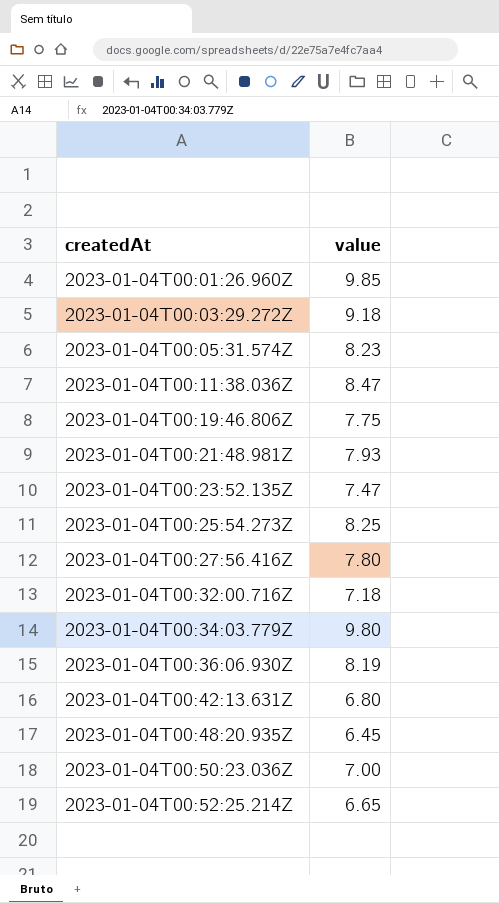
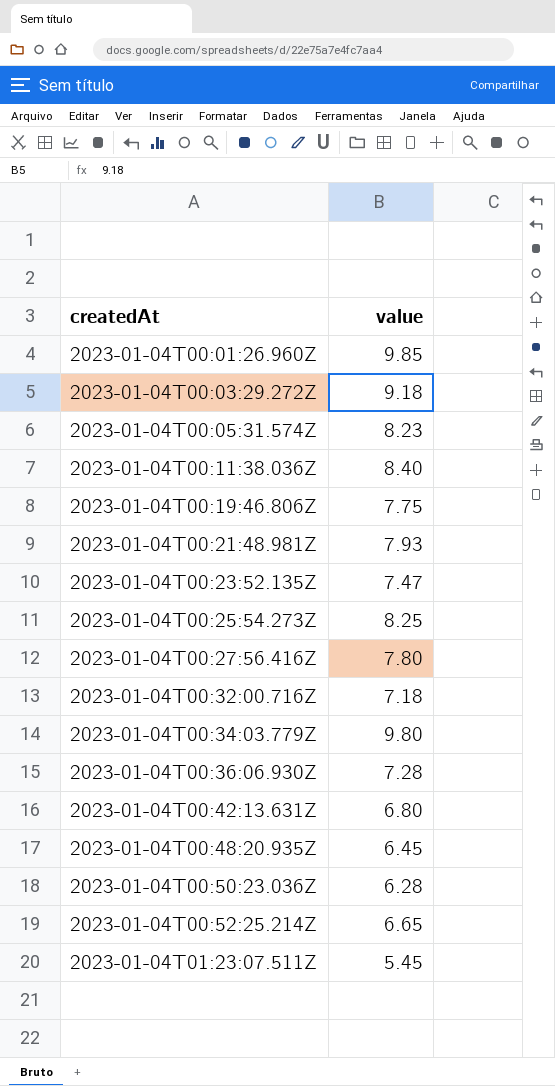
2023-01-04T00:11:38.036Z | value: 8.47 -> 8.40
2023-01-04T00:36:06.930Z | value: 8.19 -> 7.28
2023-01-04T00:50:23.036Z | value: 7.00 -> 6.28
row 2023-01-04T01:23:07.511Z: none -> 5.45

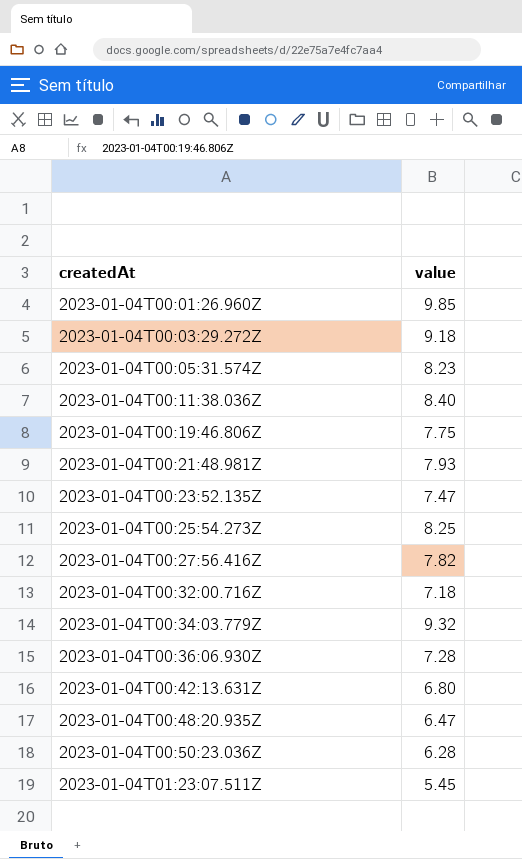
row 2023-01-04T00:52:25.214Z: 6.65 -> none
2023-01-04T00:27:56.416Z | value: 7.80 -> 7.82
2023-01-04T00:34:03.779Z | value: 9.80 -> 9.32
2023-01-04T00:48:20.935Z | value: 6.45 -> 6.47

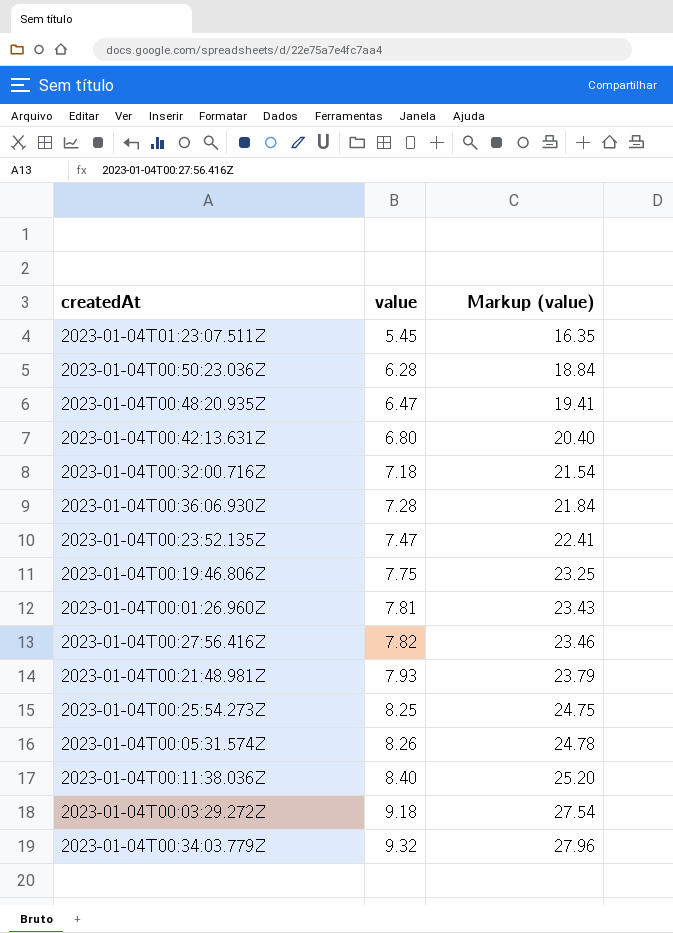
row order: createdAt ascending -> value ascending
column Markup (value) | formula: none -> [value] * 3
2023-01-04T00:01:26.960Z | value: 9.85 -> 7.81
2023-01-04T00:05:31.574Z | value: 8.23 -> 8.26

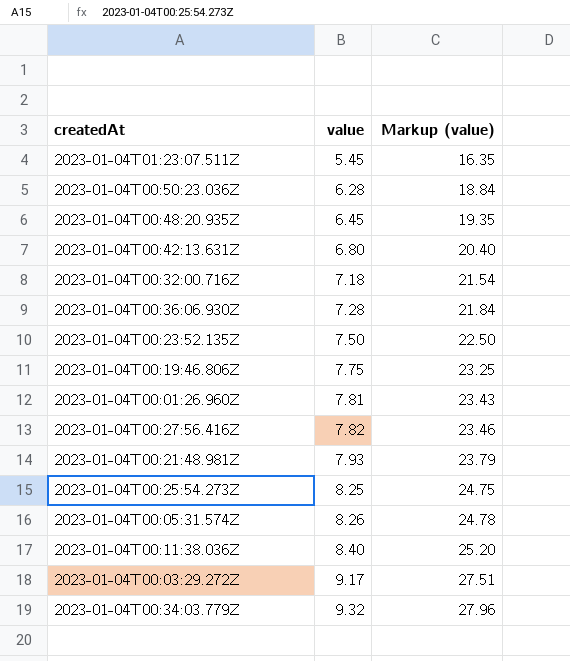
2023-01-04T00:48:20.935Z | value: 6.47 -> 6.45
2023-01-04T00:48:20.935Z | Markup (value): 19.41 -> 19.35
2023-01-04T00:23:52.135Z | value: 7.47 -> 7.50
2023-01-04T00:23:52.135Z | Markup (value): 22.41 -> 22.50
2023-01-04T00:03:29.272Z | value: 9.18 -> 9.17
2023-01-04T00:03:29.272Z | Markup (value): 27.54 -> 27.51

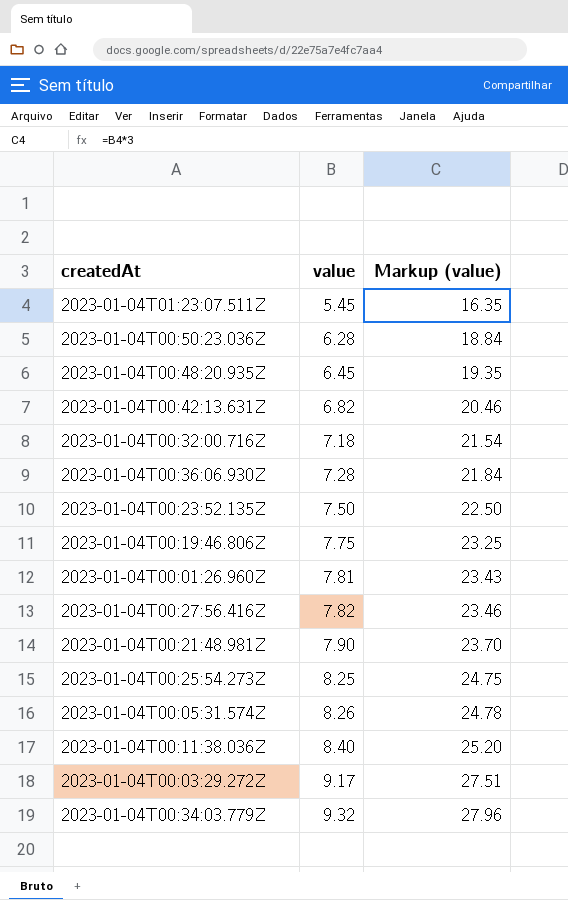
2023-01-04T00:42:13.631Z | value: 6.80 -> 6.82
2023-01-04T00:42:13.631Z | Markup (value): 20.40 -> 20.46
2023-01-04T00:21:48.981Z | value: 7.93 -> 7.90
2023-01-04T00:21:48.981Z | Markup (value): 23.79 -> 23.70

